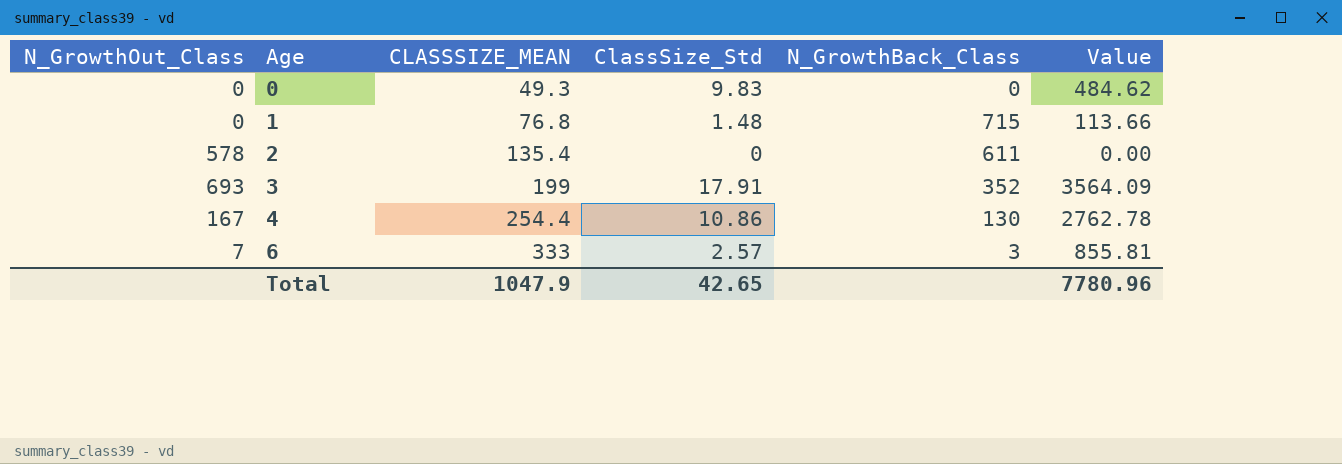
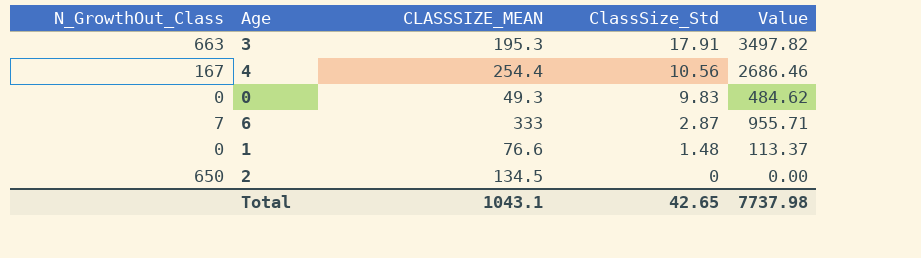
row order: Age ascending -> ClassSize_Std descending
column N_GrowthBack_Class | position: 5 -> none
3 | N_GrowthOut_Class: 693 -> 663
3 | CLASSSIZE_MEAN: 199 -> 195.3
3 | Value: 3564.09 -> 3497.82
4 | ClassSize_Std: 10.86 -> 10.56
4 | Value: 2762.78 -> 2686.46
6 | ClassSize_Std: 2.57 -> 2.87
6 | Value: 855.81 -> 955.71
1 | CLASSSIZE_MEAN: 76.8 -> 76.6
1 | Value: 113.66 -> 113.37
2 | N_GrowthOut_Class: 578 -> 650
2 | CLASSSIZE_MEAN: 135.4 -> 134.5
Total | CLASSSIZE_MEAN: 1047.9 -> 1043.1
Total | Value: 7780.96 -> 7737.98

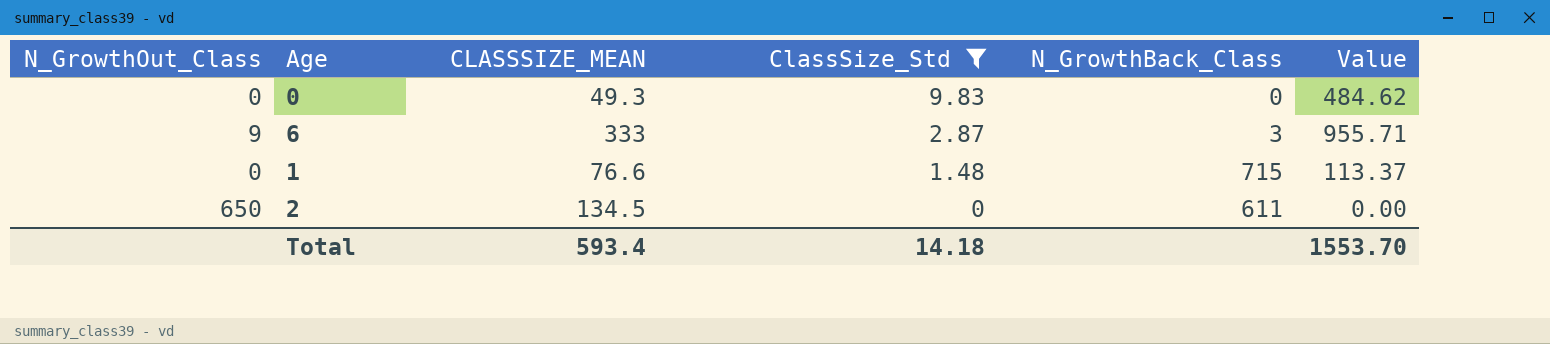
filter: none -> ClassSize_Std <= 9.83
column N_GrowthBack_Class | position: none -> 5
6 | N_GrowthOut_Class: 7 -> 9
Total | CLASSSIZE_MEAN: 1043.1 -> 593.4
Total | ClassSize_Std: 42.65 -> 14.18
Total | Value: 7737.98 -> 1553.70

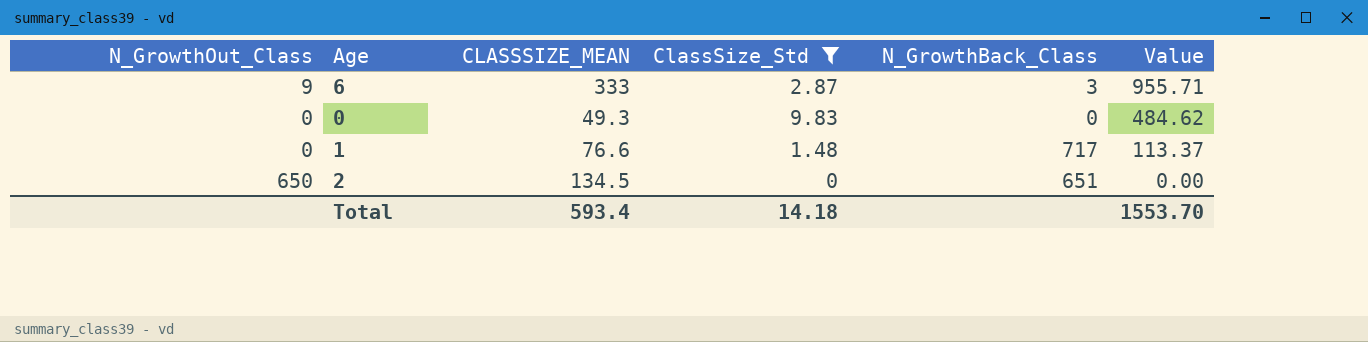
row order: ClassSize_Std descending -> Value descending
1 | N_GrowthBack_Class: 715 -> 717
2 | N_GrowthBack_Class: 611 -> 651

